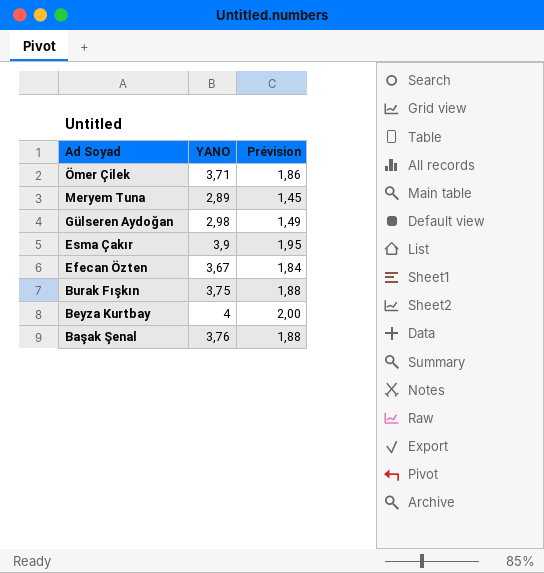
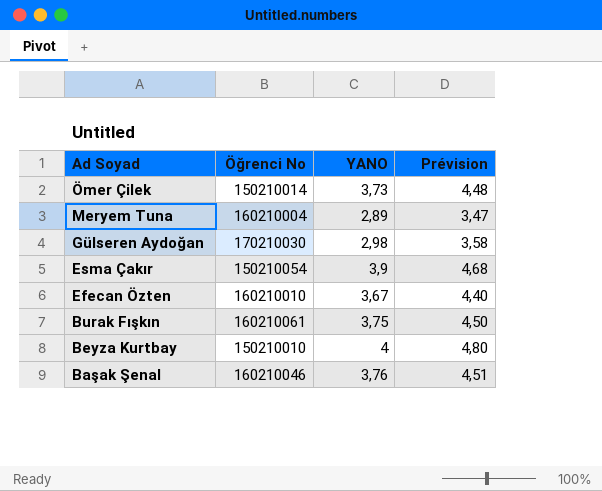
column Öğrenci No | position: none -> 2
column Prévision | formula: [YANO] * 0,5 -> [YANO] * 1,2
Ömer Çilek | YANO: 3,71 -> 3,73

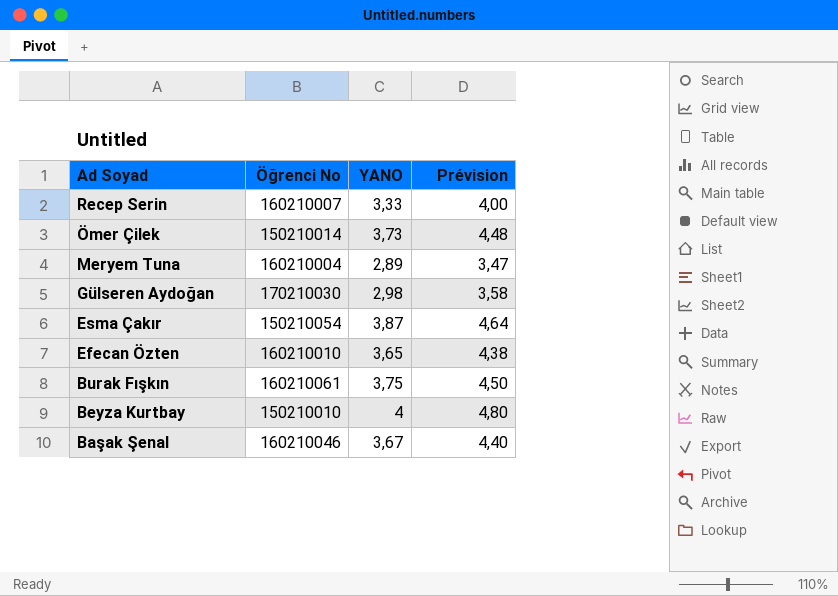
row Recep Serin: none -> 160210007 | 3,33 | 4,00
Esma Çakır | YANO: 3,9 -> 3,87
Esma Çakır | Prévision: 4,68 -> 4,64
Efecan Özten | YANO: 3,67 -> 3,65
Efecan Özten | Prévision: 4,40 -> 4,38
Başak Şenal | YANO: 3,76 -> 3,67
Başak Şenal | Prévision: 4,51 -> 4,40

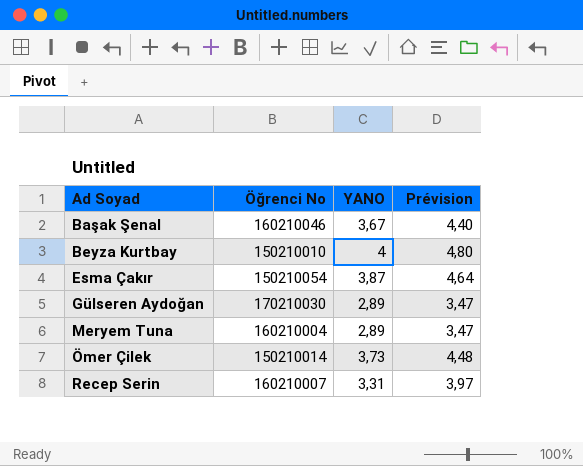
row order: Ad Soyad descending -> Ad Soyad ascending
row Efecan Özten: 160210010 | 3,65 | 4,38 -> none
row Burak Fışkın: 160210061 | 3,75 | 4,50 -> none
Gülseren Aydoğan | YANO: 2,98 -> 2,89
Gülseren Aydoğan | Prévision: 3,58 -> 3,47
Recep Serin | YANO: 3,33 -> 3,31
Recep Serin | Prévision: 4,00 -> 3,97

